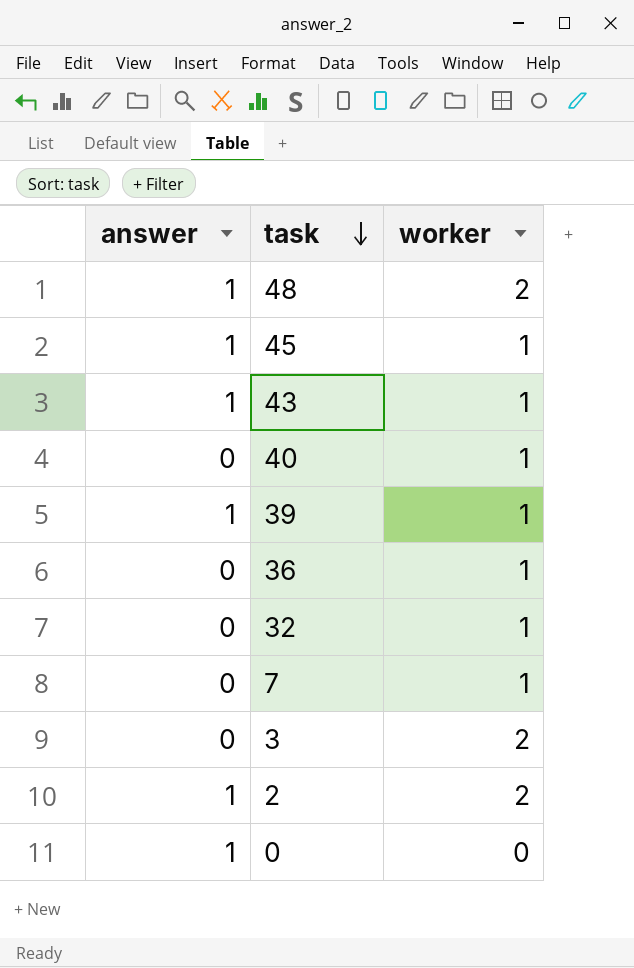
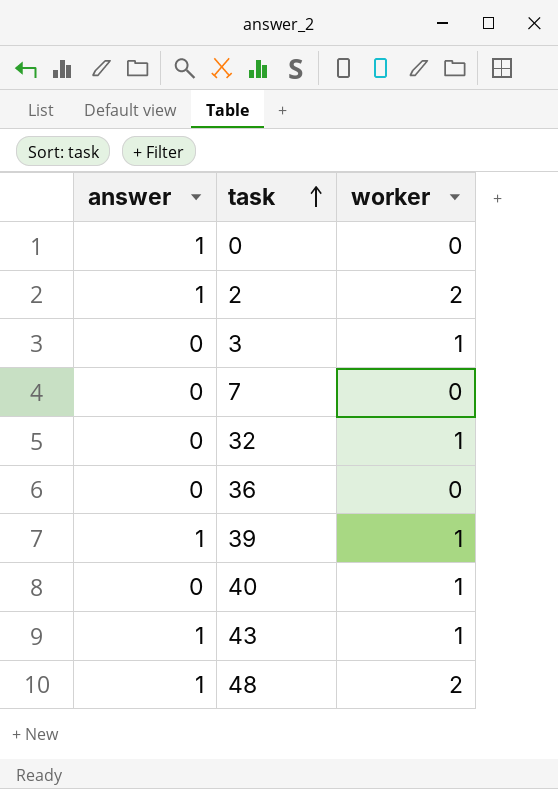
row order: task descending -> task ascending
row 45: 1 | 1 -> none
3 | worker: 2 -> 1
7 | worker: 1 -> 0
36 | worker: 1 -> 0

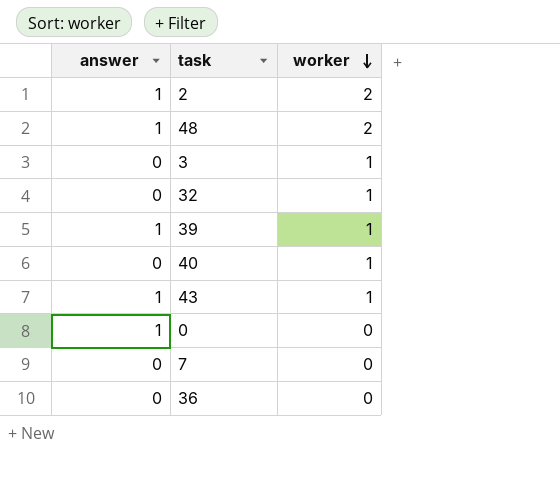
row order: task ascending -> worker descending

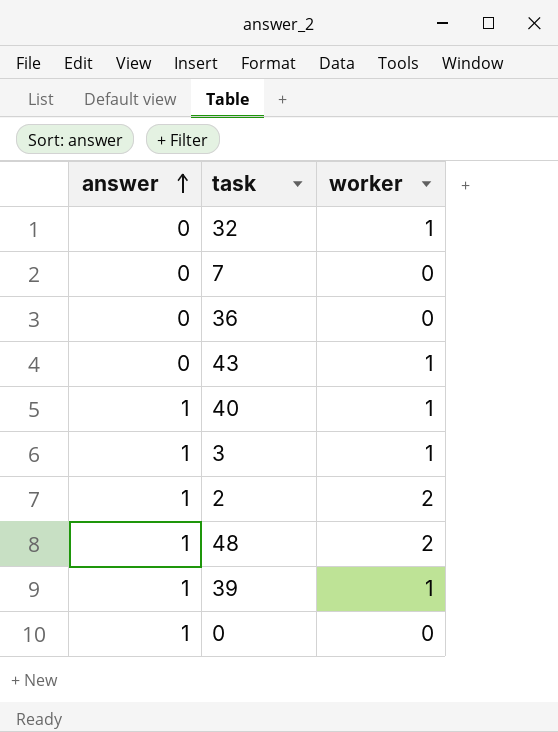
row order: worker descending -> answer ascending
43 | answer: 1 -> 0
40 | answer: 0 -> 1
3 | answer: 0 -> 1

